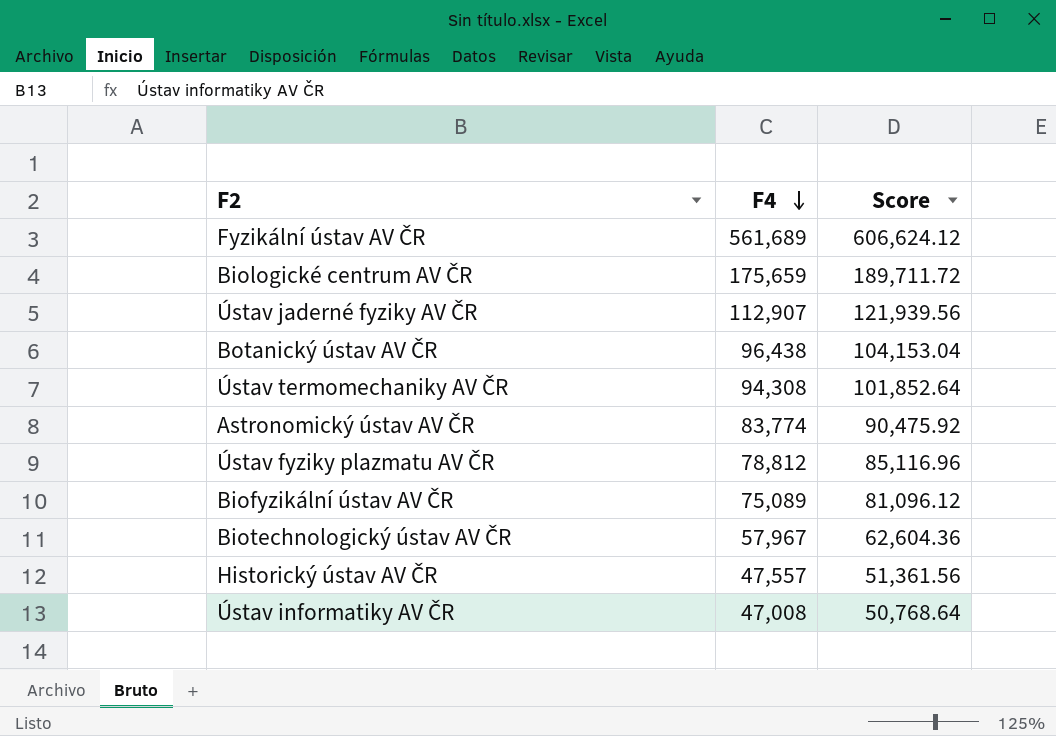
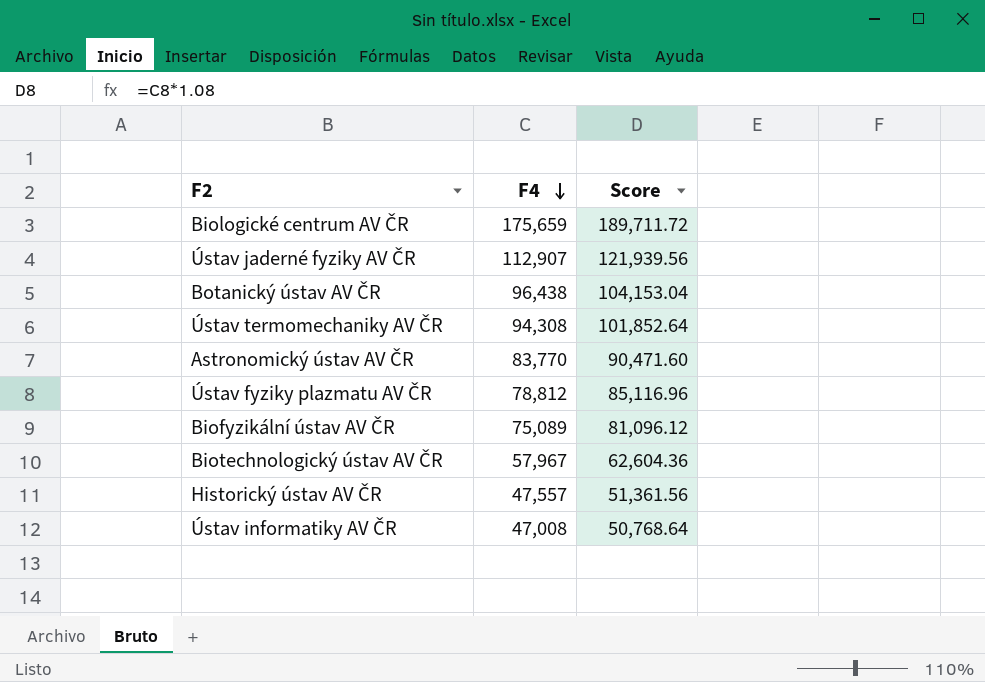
row Fyzikální ústav AV ČR: 561,689 | 606,624.12 -> none
Astronomický ústav AV ČR | F4: 83,774 -> 83,770
Astronomický ústav AV ČR | Score: 90,475.92 -> 90,471.60

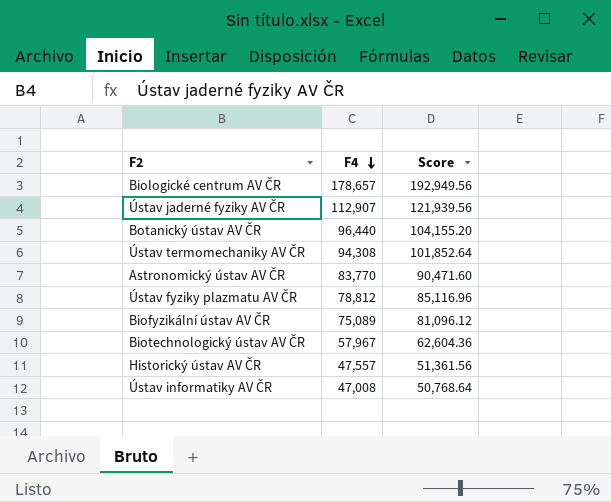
Biologické centrum AV ČR | F4: 175,659 -> 178,657
Biologické centrum AV ČR | Score: 189,711.72 -> 192,949.56
Botanický ústav AV ČR | F4: 96,438 -> 96,440
Botanický ústav AV ČR | Score: 104,153.04 -> 104,155.20

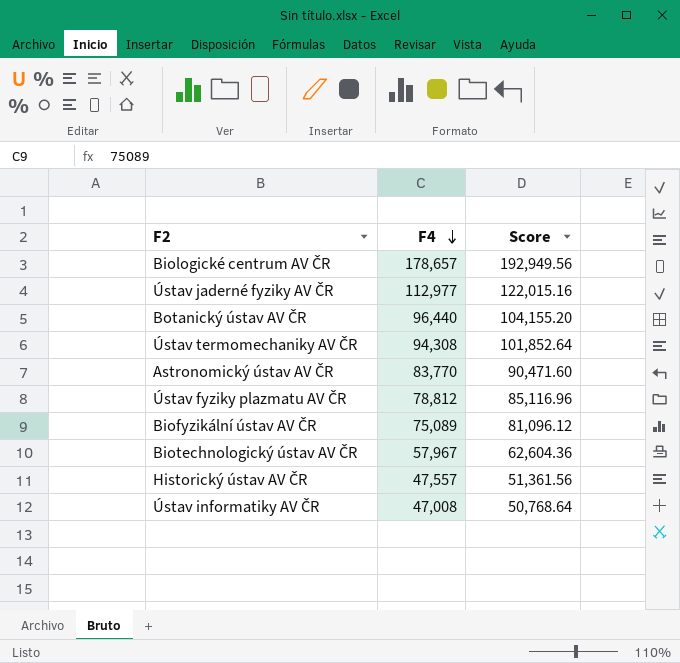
Ústav jaderné fyziky AV ČR | F4: 112,907 -> 112,977
Ústav jaderné fyziky AV ČR | Score: 121,939.56 -> 122,015.16

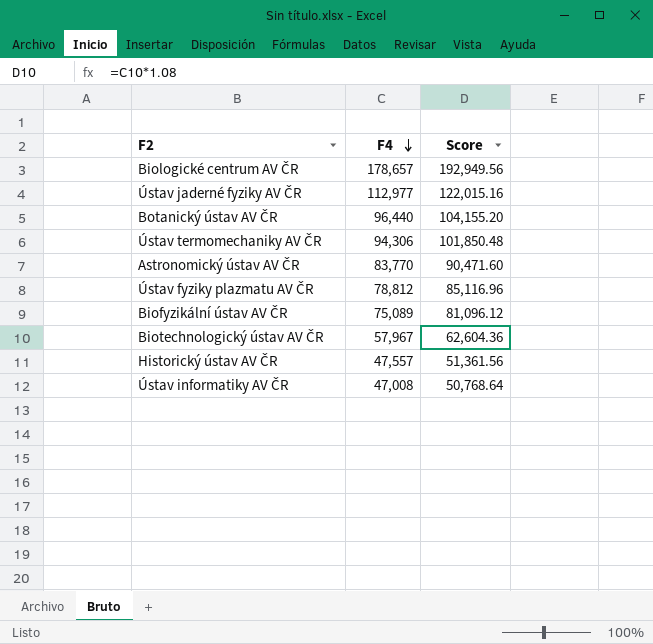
Ústav termomechaniky AV ČR | F4: 94,308 -> 94,306
Ústav termomechaniky AV ČR | Score: 101,852.64 -> 101,850.48

